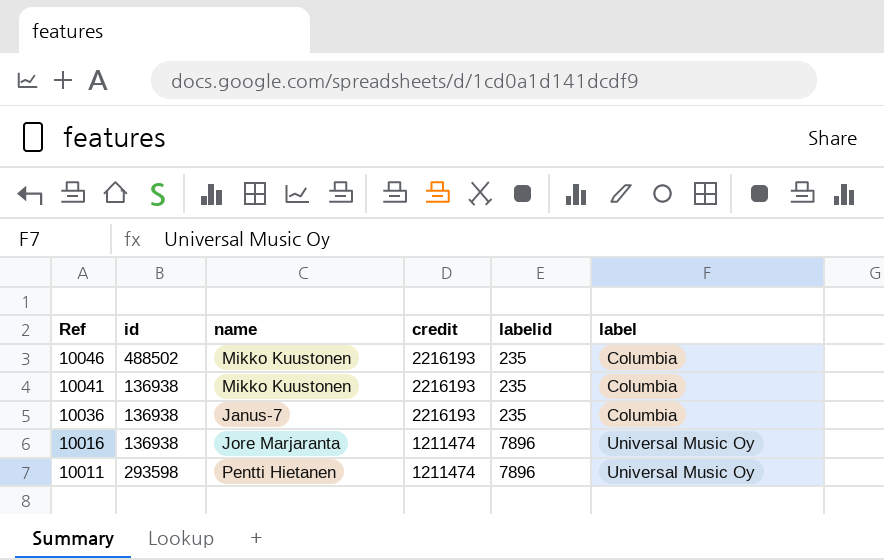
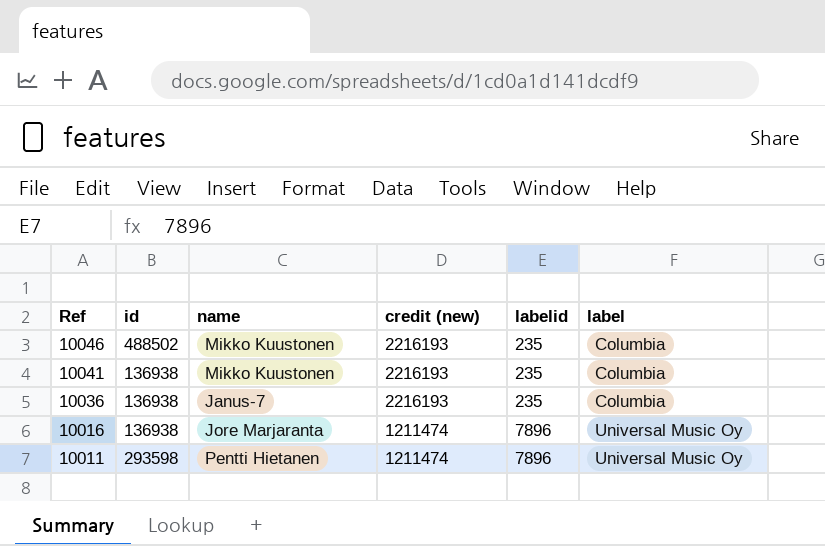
column name: credit -> credit (new)

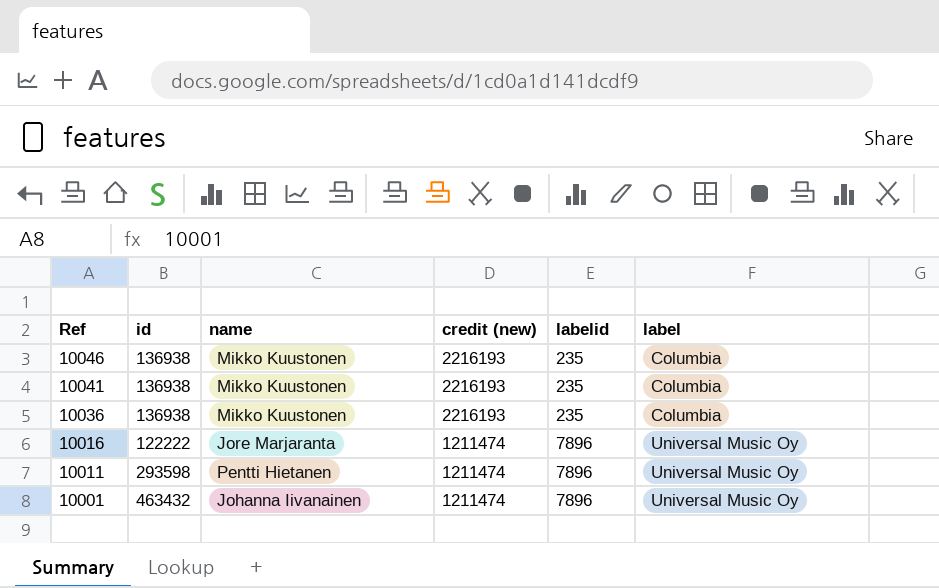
10046 | id: 488502 -> 136938
10036 | name: Janus-7 -> Mikko Kuustonen
10016 | id: 136938 -> 122222
row 10001: none -> 463432 | Johanna Iivanainen | 1211474 | 7896 | Universal Music Oy

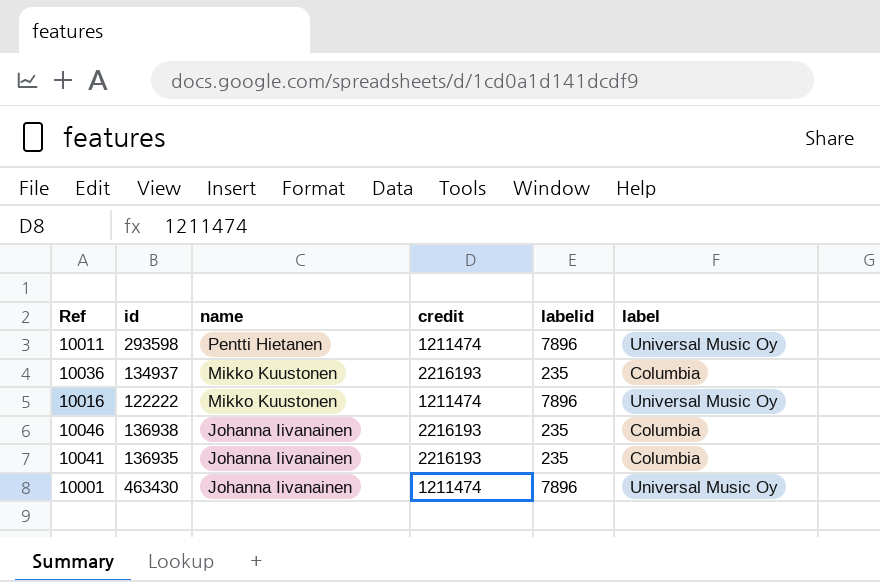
row order: Ref descending -> name descending
column name: credit (new) -> credit
10036 | id: 136938 -> 134937
10016 | name: Jore Marjaranta -> Mikko Kuustonen
10046 | name: Mikko Kuustonen -> Johanna Iivanainen
10041 | id: 136938 -> 136935
10041 | name: Mikko Kuustonen -> Johanna Iivanainen
10001 | id: 463432 -> 463430

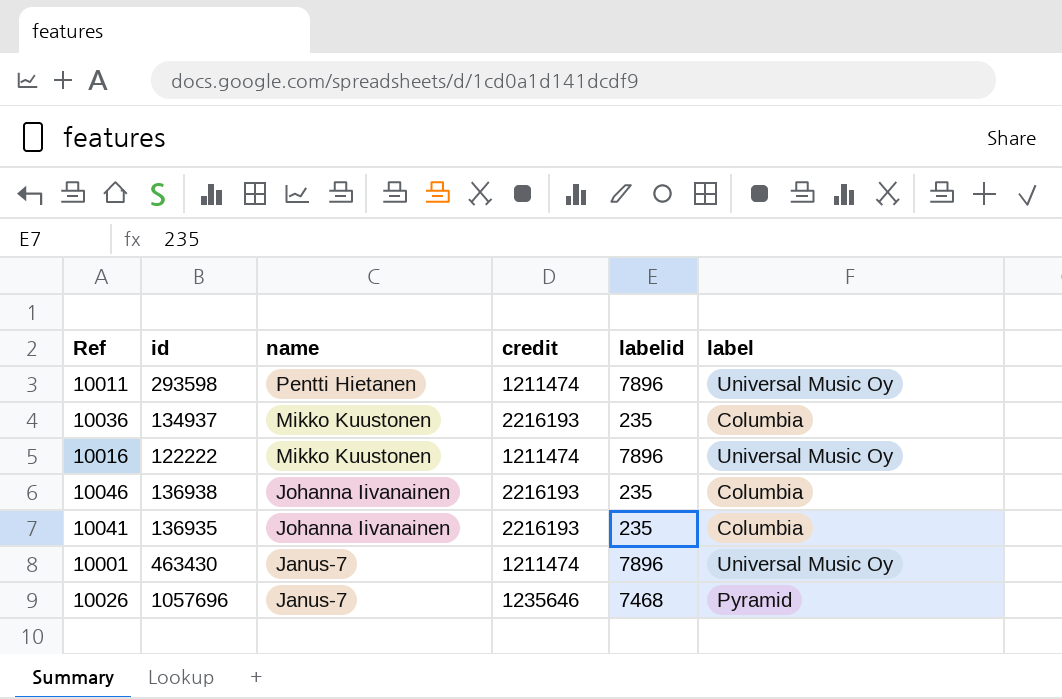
10001 | name: Johanna Iivanainen -> Janus-7
row 10026: none -> 1057696 | Janus-7 | 1235646 | 7468 | Pyramid

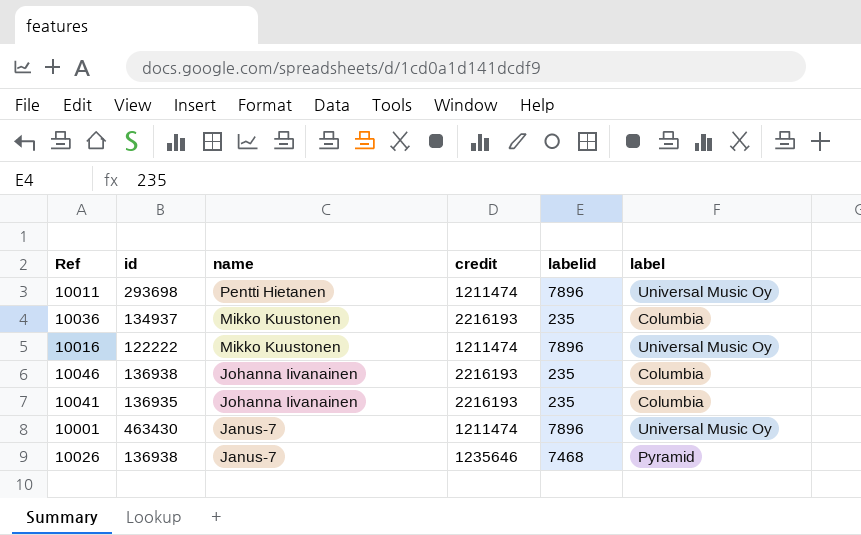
10011 | id: 293598 -> 293698
10026 | id: 1057696 -> 136938

